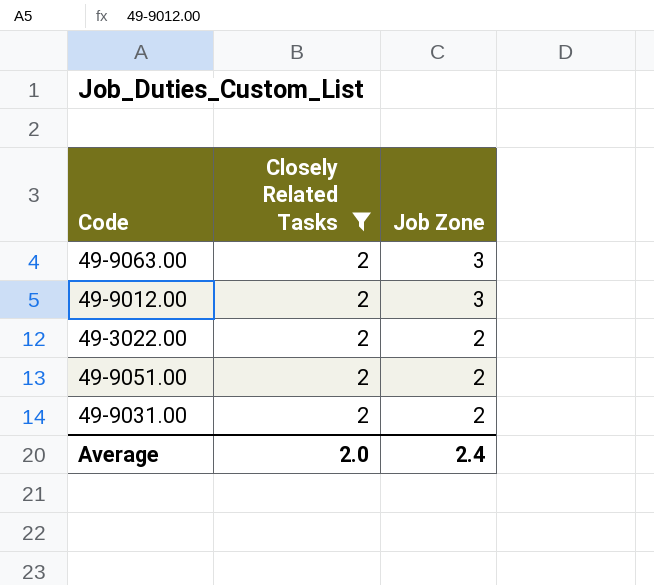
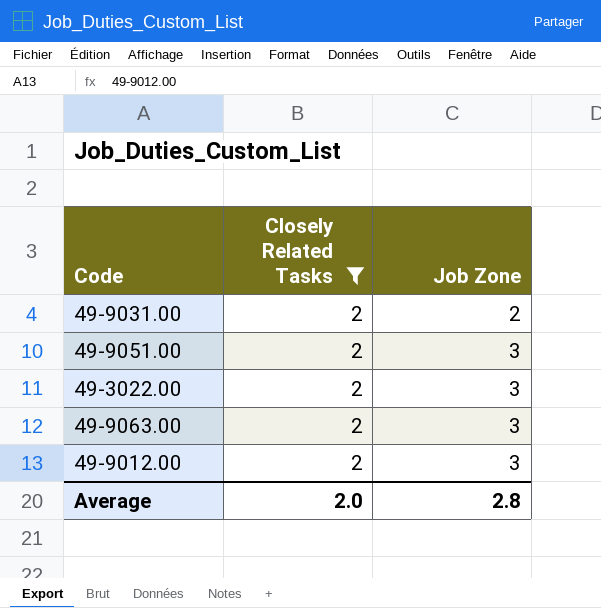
row order: Job Zone descending -> Job Zone ascending
49-9051.00 | Job Zone: 2 -> 3
49-3022.00 | Job Zone: 2 -> 3
Average | Job Zone: 2.4 -> 2.8

